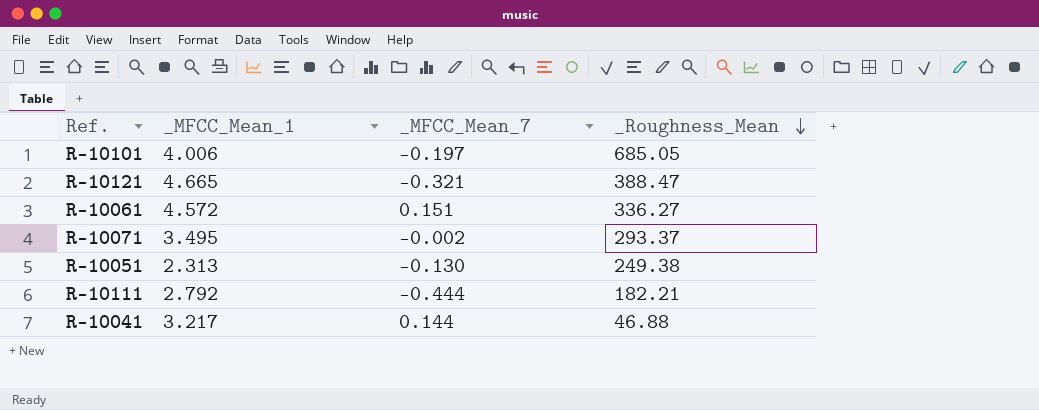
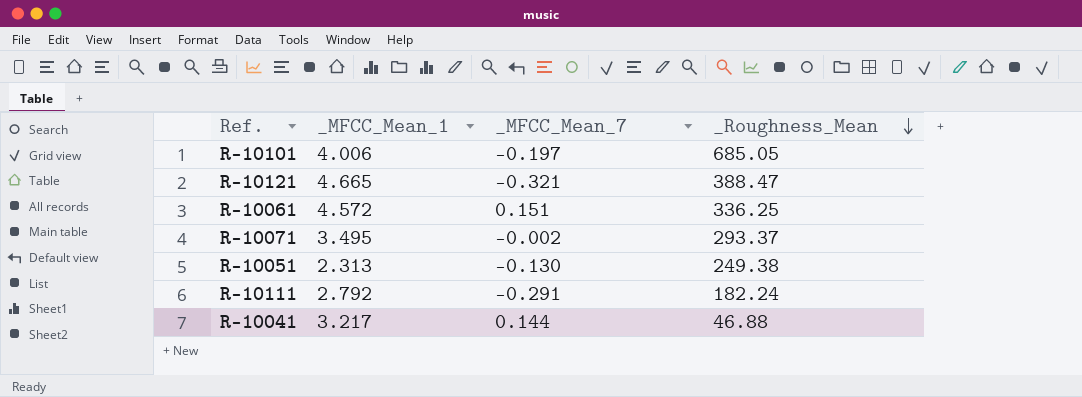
R-10061 | _Roughness_Mean: 336.27 -> 336.25
R-10111 | _MFCC_Mean_7: -0.444 -> -0.291
R-10111 | _Roughness_Mean: 182.21 -> 182.24

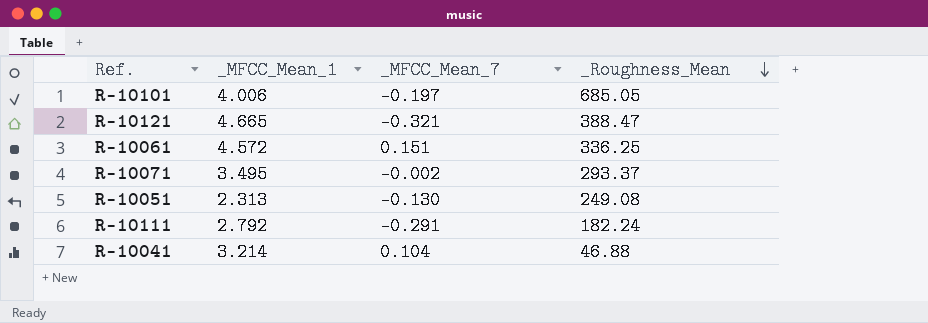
R-10051 | _Roughness_Mean: 249.38 -> 249.08
R-10041 | _MFCC_Mean_1: 3.217 -> 3.214
R-10041 | _MFCC_Mean_7: 0.144 -> 0.104

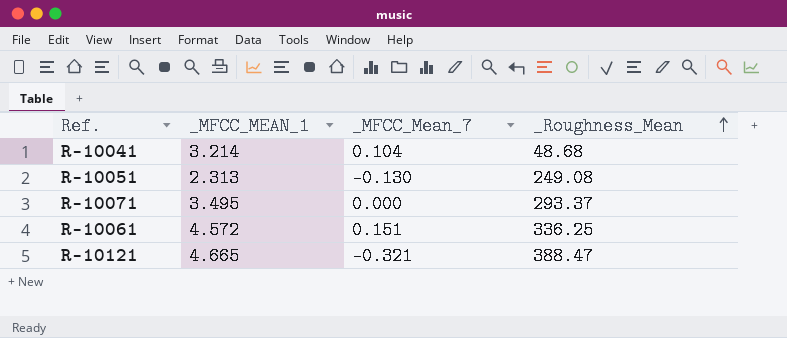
row order: _Roughness_Mean descending -> _Roughness_Mean ascending
column name: _MFCC_Mean_1 -> _MFCC_MEAN_1
row R-10101: 4.006 | -0.197 | 685.05 -> none
row R-10111: 2.792 | -0.291 | 182.24 -> none
R-10041 | _Roughness_Mean: 46.88 -> 48.68
R-10071 | _MFCC_Mean_7: -0.002 -> 0.000

